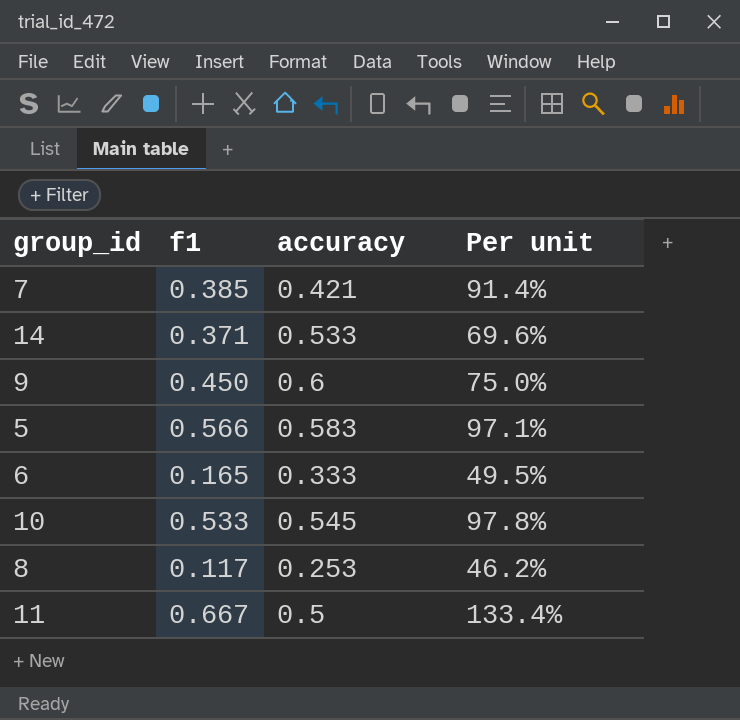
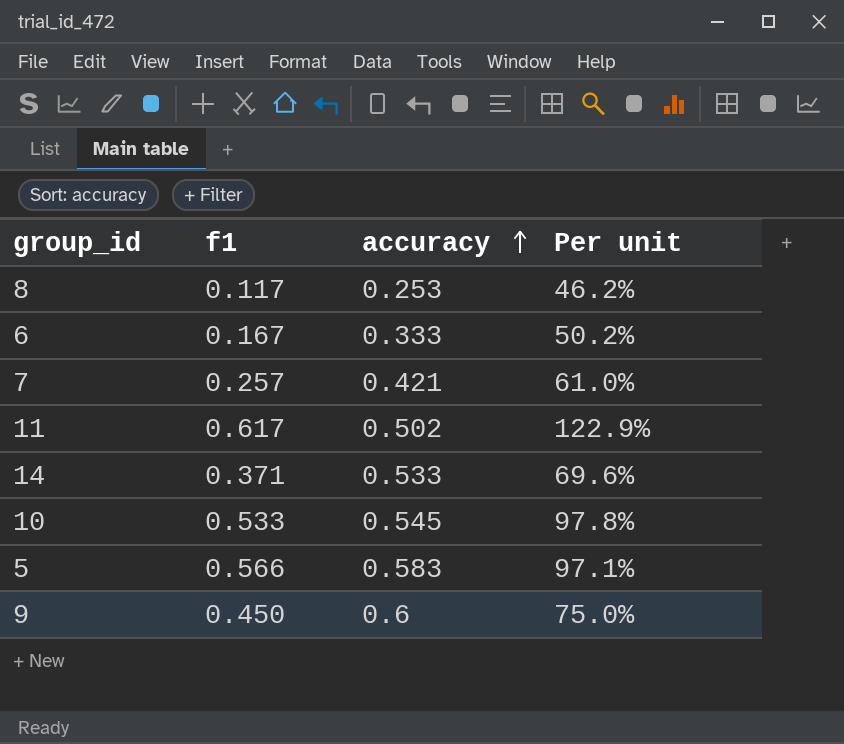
row order: none -> accuracy ascending
6 | f1: 0.165 -> 0.167
6 | Per unit: 49.5% -> 50.2%
7 | f1: 0.385 -> 0.257
7 | Per unit: 91.4% -> 61.0%
11 | f1: 0.667 -> 0.617
11 | accuracy: 0.5 -> 0.502
11 | Per unit: 133.4% -> 122.9%

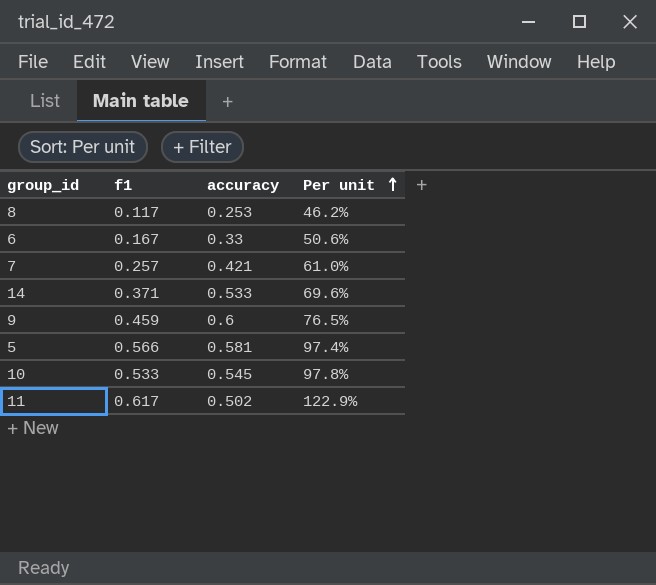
row order: accuracy ascending -> Per unit ascending
6 | accuracy: 0.333 -> 0.33
6 | Per unit: 50.2% -> 50.6%
9 | f1: 0.450 -> 0.459
9 | Per unit: 75.0% -> 76.5%
5 | accuracy: 0.583 -> 0.581
5 | Per unit: 97.1% -> 97.4%

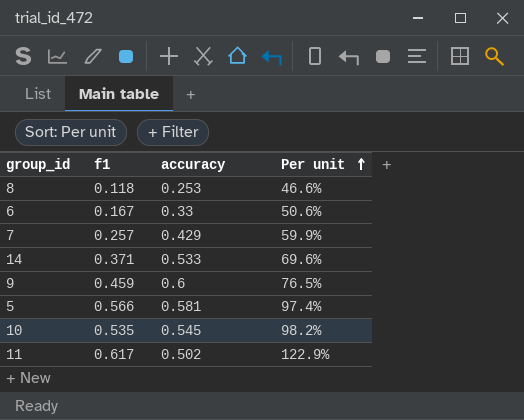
8 | f1: 0.117 -> 0.118
8 | Per unit: 46.2% -> 46.6%
7 | accuracy: 0.421 -> 0.429
7 | Per unit: 61.0% -> 59.9%
10 | f1: 0.533 -> 0.535
10 | Per unit: 97.8% -> 98.2%

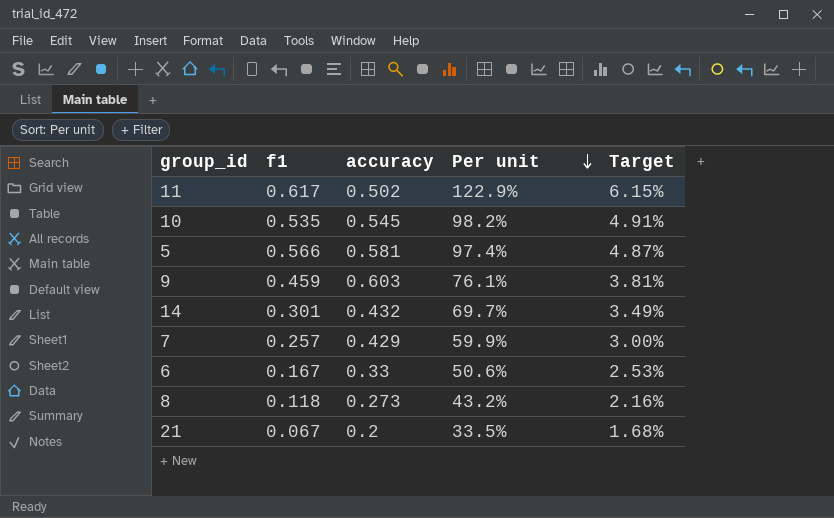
row order: Per unit ascending -> Per unit descending
column Target | formula: none -> [Per unit] * 0.05
9 | accuracy: 0.6 -> 0.603
9 | Per unit: 76.5% -> 76.1%
14 | f1: 0.371 -> 0.301
14 | accuracy: 0.533 -> 0.432
14 | Per unit: 69.6% -> 69.7%
8 | accuracy: 0.253 -> 0.273
8 | Per unit: 46.6% -> 43.2%
row 21: none -> 0.067 | 0.2 | 33.5% | 1.68%

